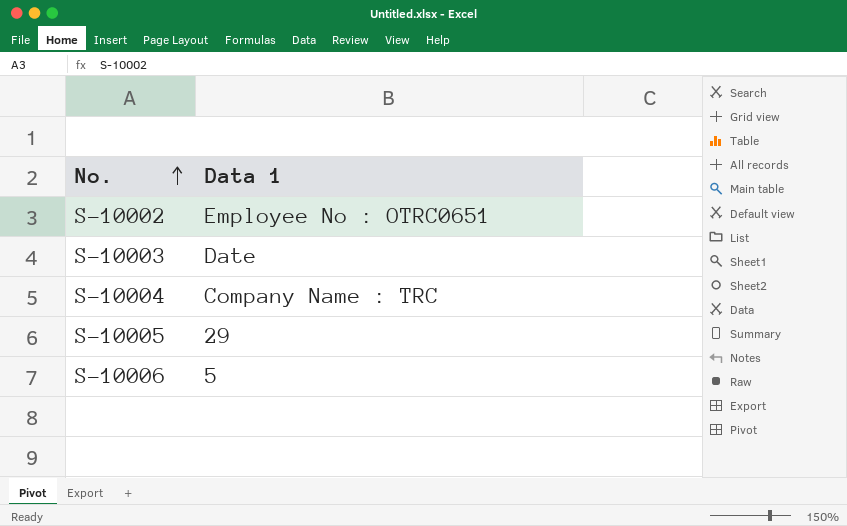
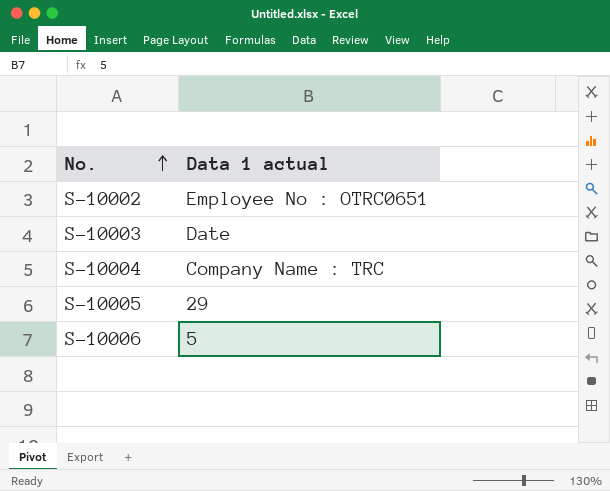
column name: Data 1 -> Data 1 actual

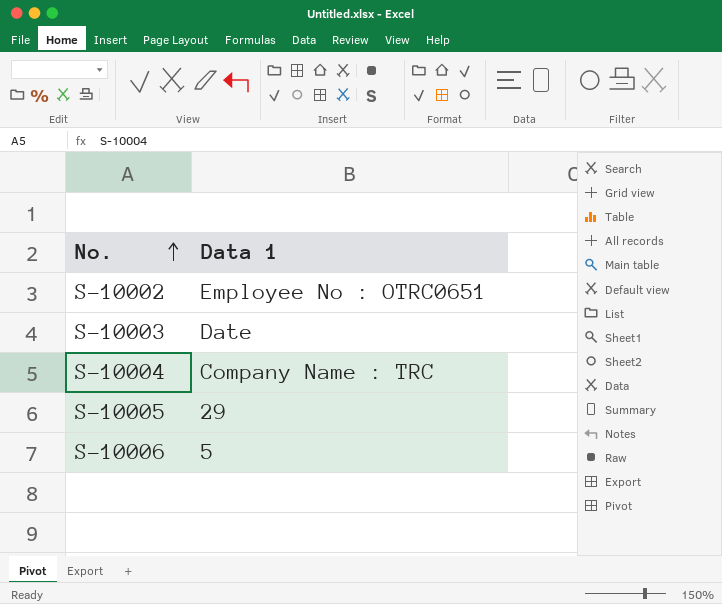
column name: Data 1 actual -> Data 1

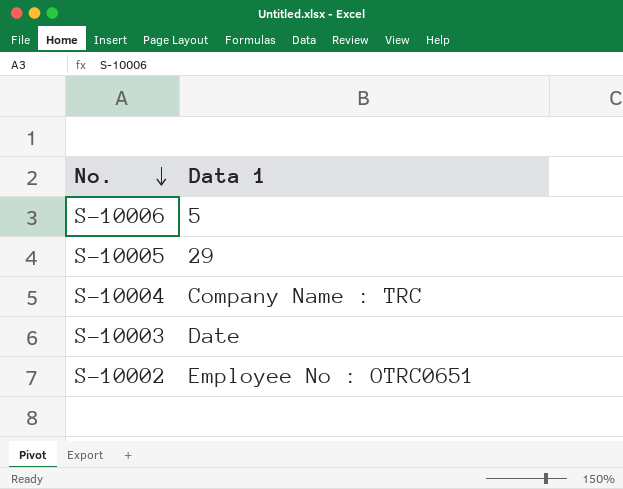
row order: No. ascending -> No. descending

